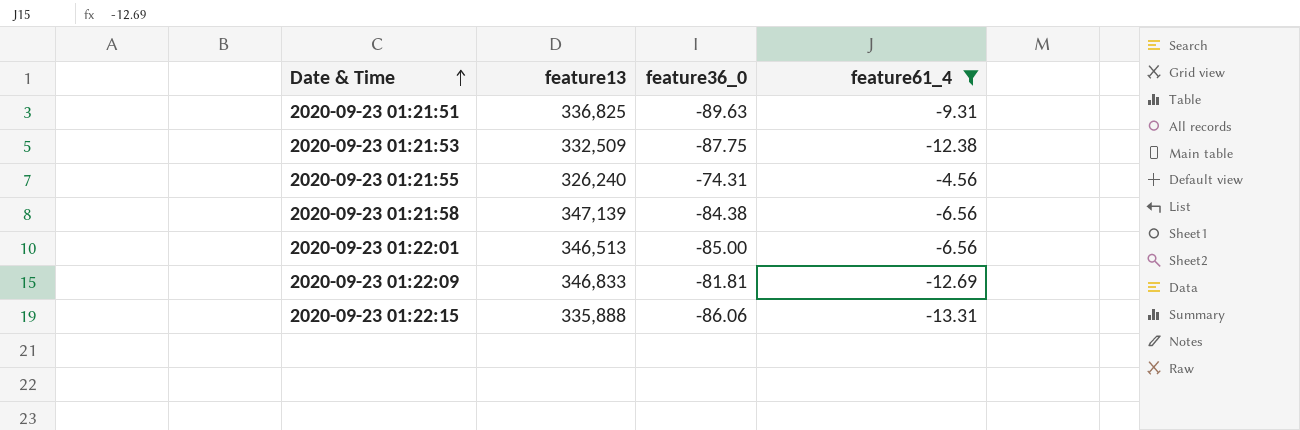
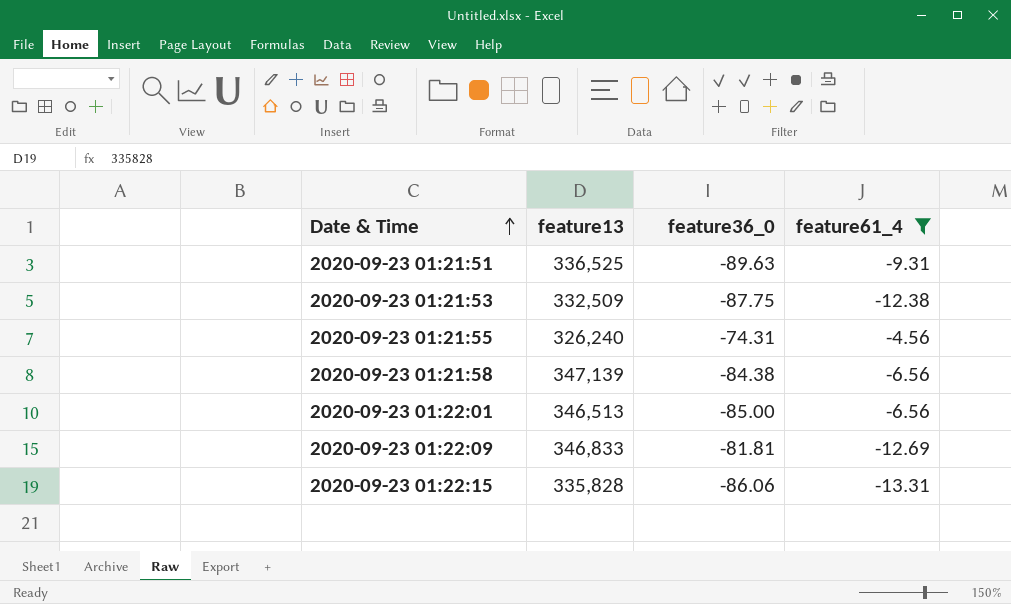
2020-09-23 01:21:51 | feature13: 336,825 -> 336,525
2020-09-23 01:22:15 | feature13: 335,888 -> 335,828

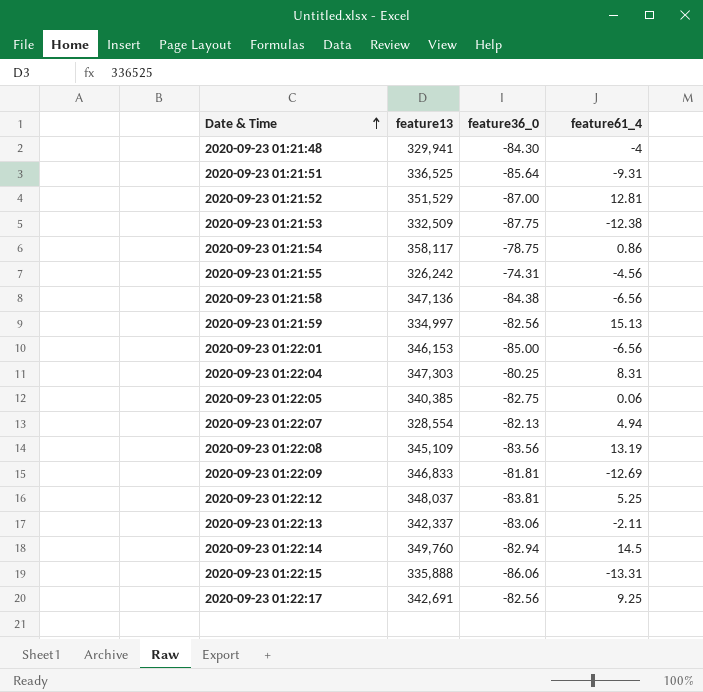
filter: feature61_4 <= -4.56 -> none
2020-09-23 01:21:51 | feature36_0: -89.63 -> -85.64
2020-09-23 01:21:55 | feature13: 326,240 -> 326,242
2020-09-23 01:21:58 | feature13: 347,139 -> 347,136
2020-09-23 01:22:01 | feature13: 346,513 -> 346,153
2020-09-23 01:22:15 | feature13: 335,828 -> 335,888

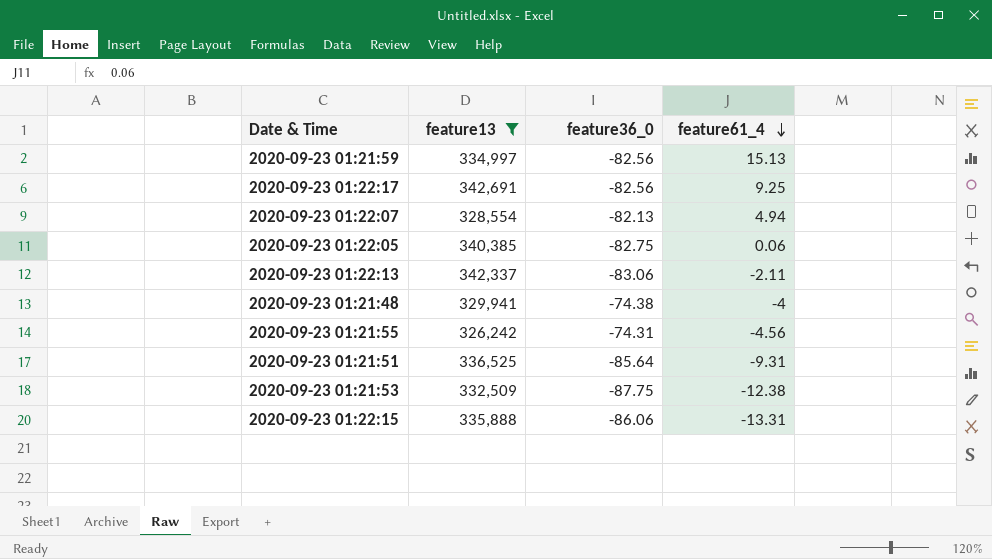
filter: none -> feature13 <= 342,691
row order: Date & Time ascending -> feature61_4 descending
2020-09-23 01:21:48 | feature36_0: -84.30 -> -74.38

